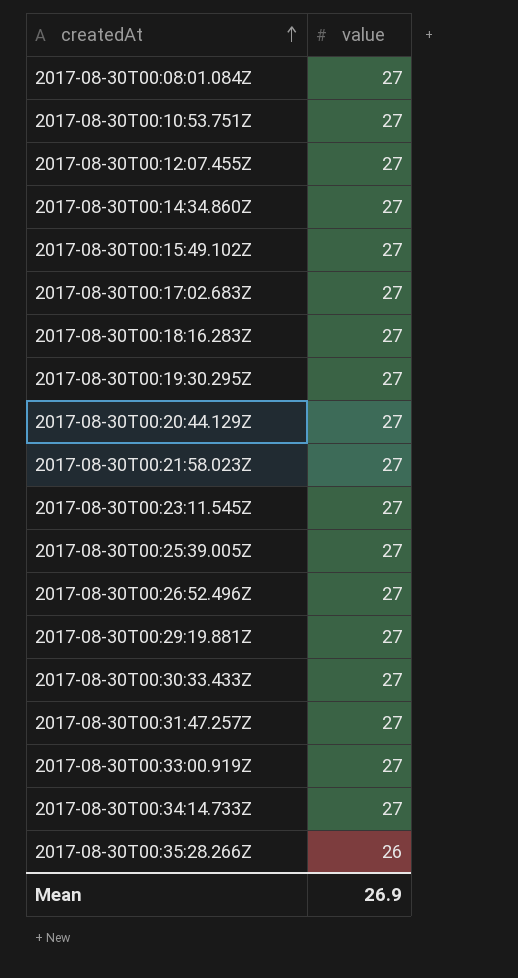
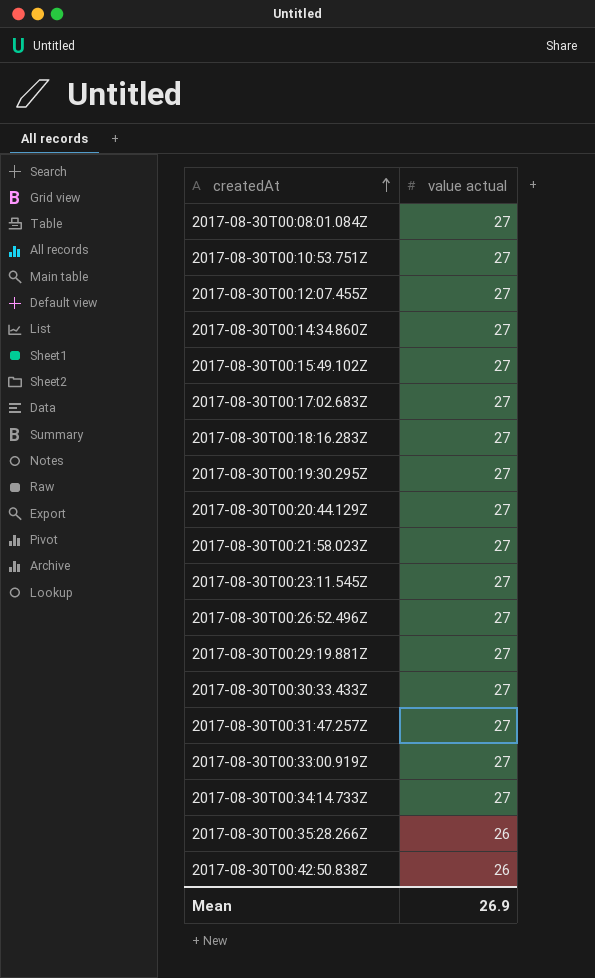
column name: value -> value actual
row 2017-08-30T00:25:39.005Z: 27 -> none
row 2017-08-30T00:42:50.838Z: none -> 26

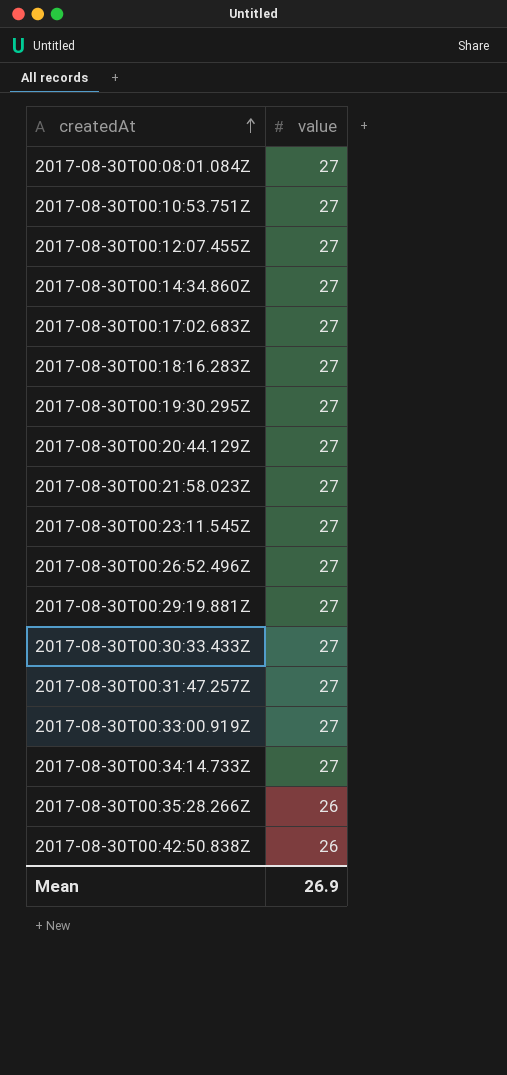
column name: value actual -> value
row 2017-08-30T00:15:49.102Z: 27 -> none

